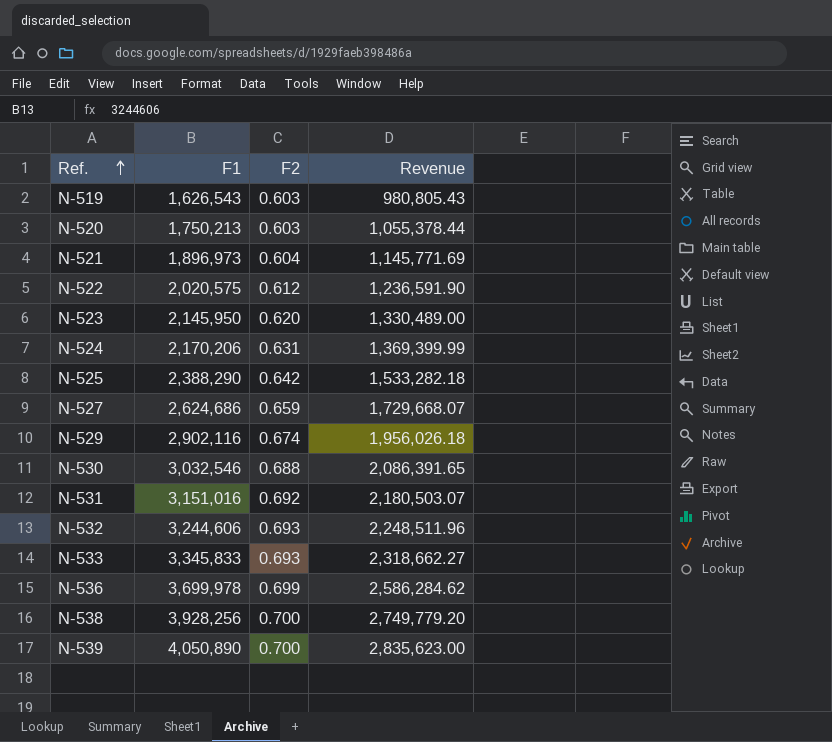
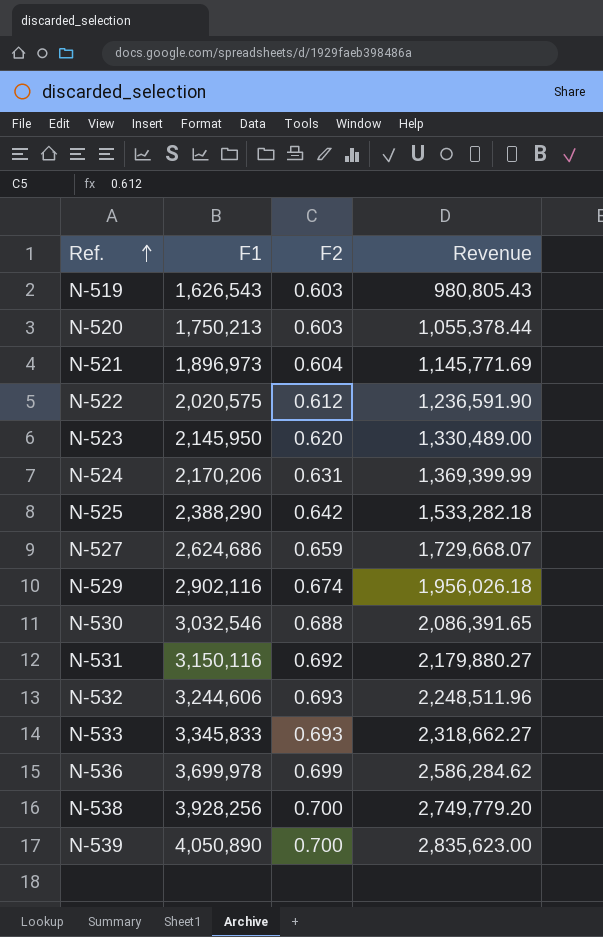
N-531 | F1: 3,151,016 -> 3,150,116
N-531 | Revenue: 2,180,503.07 -> 2,179,880.27

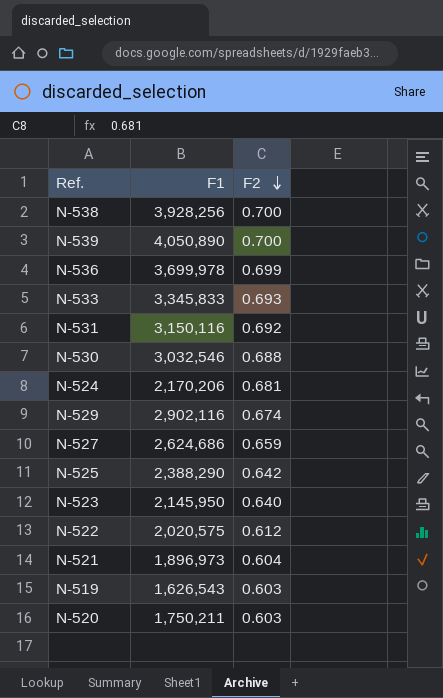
row order: Ref. ascending -> F2 descending
column Revenue | formula: [F1] * [F2] -> none
row N-532: 3,244,606 | 0.693 | 2,248,511.96 -> none
N-524 | F2: 0.631 -> 0.681
N-523 | F2: 0.620 -> 0.640
N-520 | F1: 1,750,213 -> 1,750,211

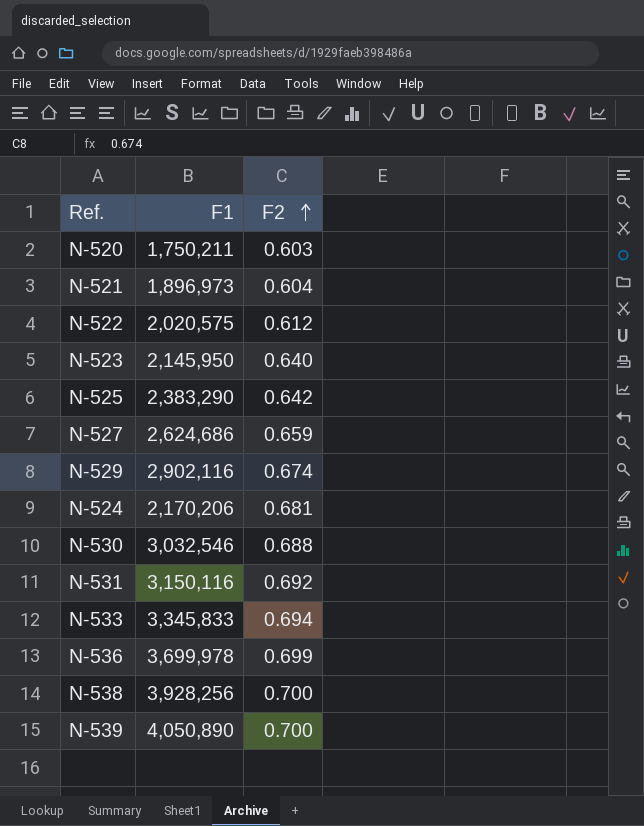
row order: F2 descending -> F2 ascending
row N-519: 1,626,543 | 0.603 -> none
N-525 | F1: 2,388,290 -> 2,383,290
N-533 | F2: 0.693 -> 0.694

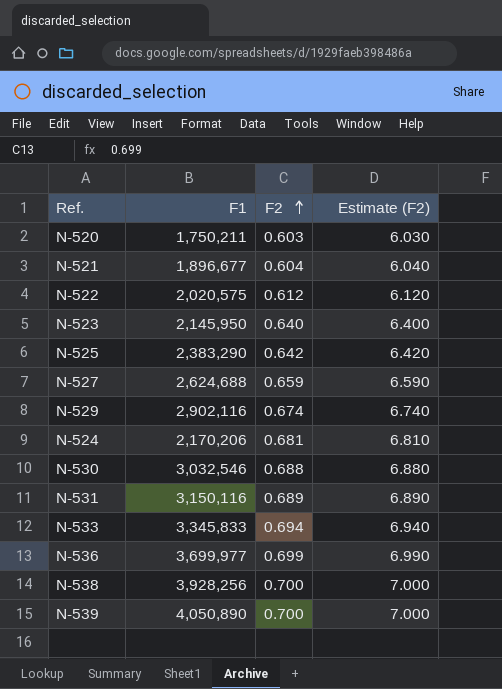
column Estimate (F2) | formula: none -> [F2] * 10
N-521 | F1: 1,896,973 -> 1,896,677
N-527 | F1: 2,624,686 -> 2,624,688
N-531 | F2: 0.692 -> 0.689
N-536 | F1: 3,699,978 -> 3,699,977

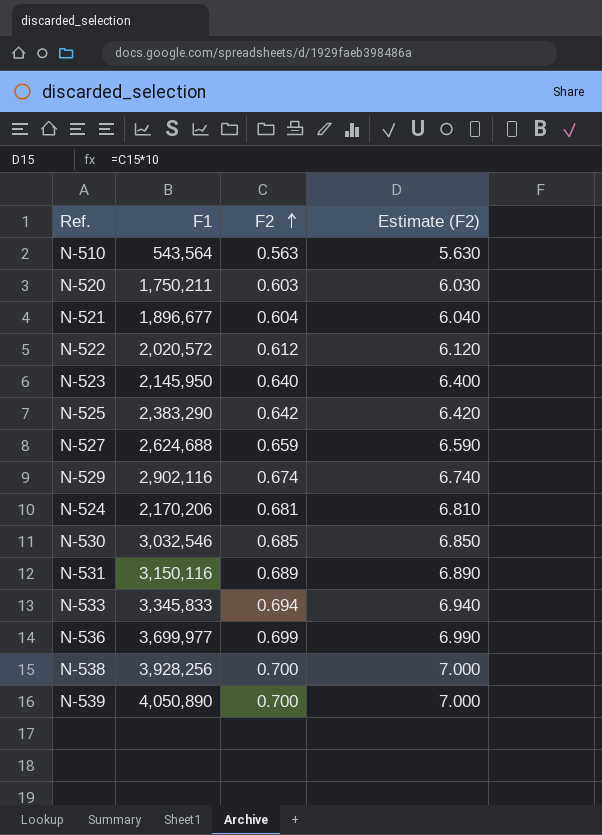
row N-510: none -> 543,564 | 0.563 | 5.630
N-522 | F1: 2,020,575 -> 2,020,572
N-530 | F2: 0.688 -> 0.685
N-530 | Estimate (F2): 6.880 -> 6.850

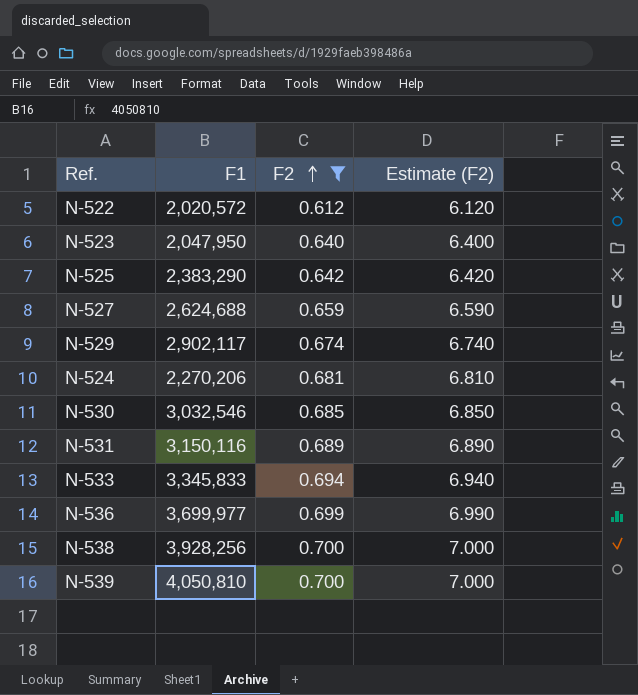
filter: none -> F2 >= 0.612
N-523 | F1: 2,145,950 -> 2,047,950
N-529 | F1: 2,902,116 -> 2,902,117
N-524 | F1: 2,170,206 -> 2,270,206
N-539 | F1: 4,050,890 -> 4,050,810

